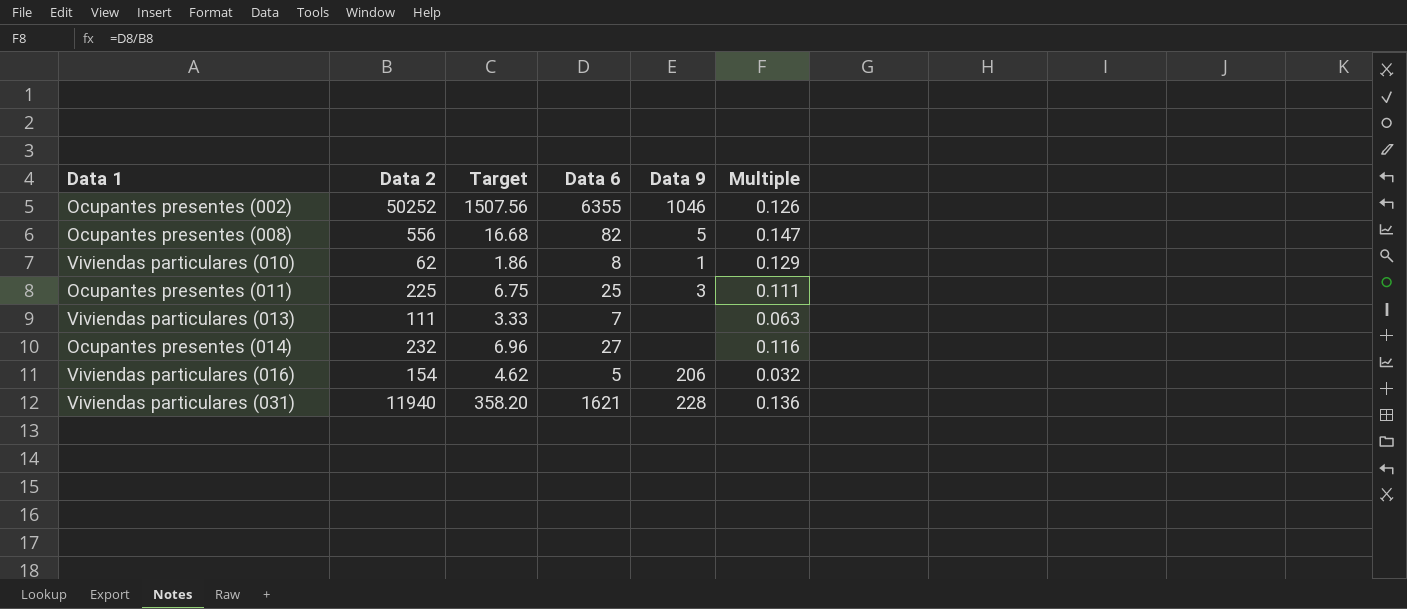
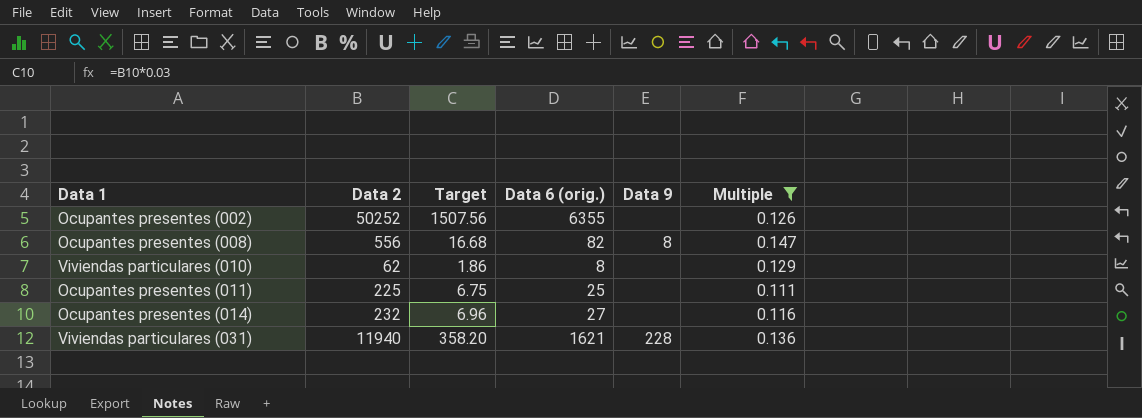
filter: none -> Multiple >= 0.111
column name: Data 6 -> Data 6 (orig.)
Ocupantes presentes (002) | Data 9: 1046 -> none
Ocupantes presentes (008) | Data 9: 5 -> 8
Viviendas particulares (010) | Data 9: 1 -> none
Ocupantes presentes (011) | Data 9: 3 -> none

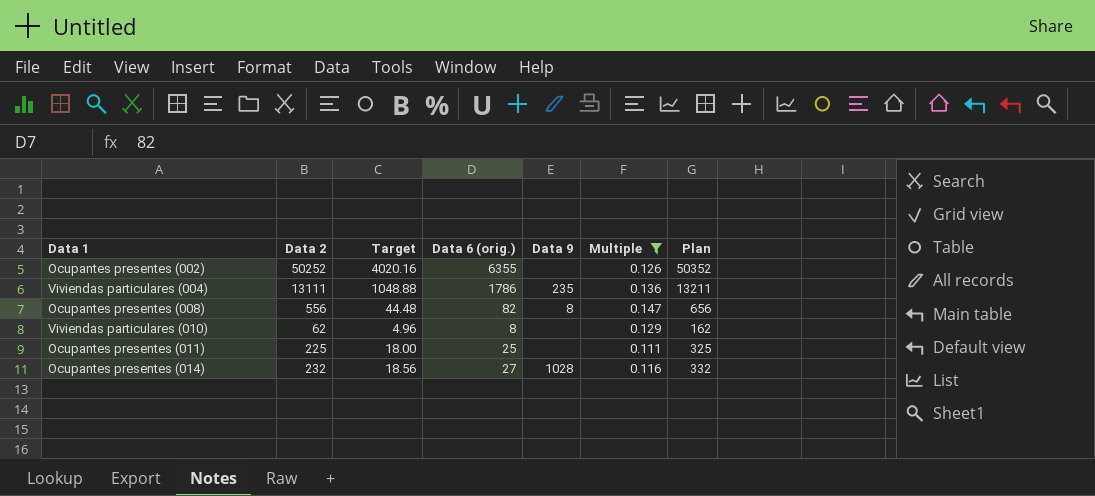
column Target | formula: [Data 2] * 0.03 -> [Data 2] * 0.08
column Plan | formula: none -> [Data 2] + 100
row Viviendas particulares (031): 11940 | 358.20 | 1621 | 228 | 0.136 -> none
row Viviendas particulares (004): none -> 13111 | 1048.88 | 1786 | 235 | 0.136 | 13211
Ocupantes presentes (014) | Data 9: none -> 1028

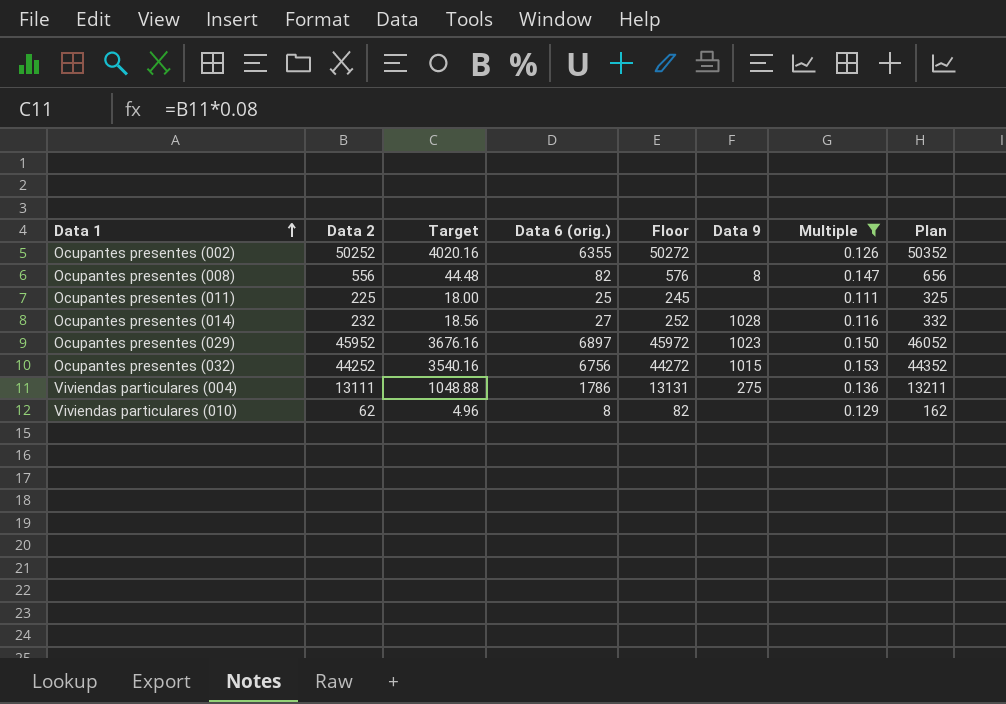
row order: none -> Data 1 ascending
column Floor | formula: none -> [Data 2] + 20
row Ocupantes presentes (029): none -> 45952 | 3676.16 | 6897 | 45972 | 1023 | 0.150 | 46052
row Ocupantes presentes (032): none -> 44252 | 3540.16 | 6756 | 44272 | 1015 | 0.153 | 44352
Viviendas particulares (004) | Data 9: 235 -> 275

